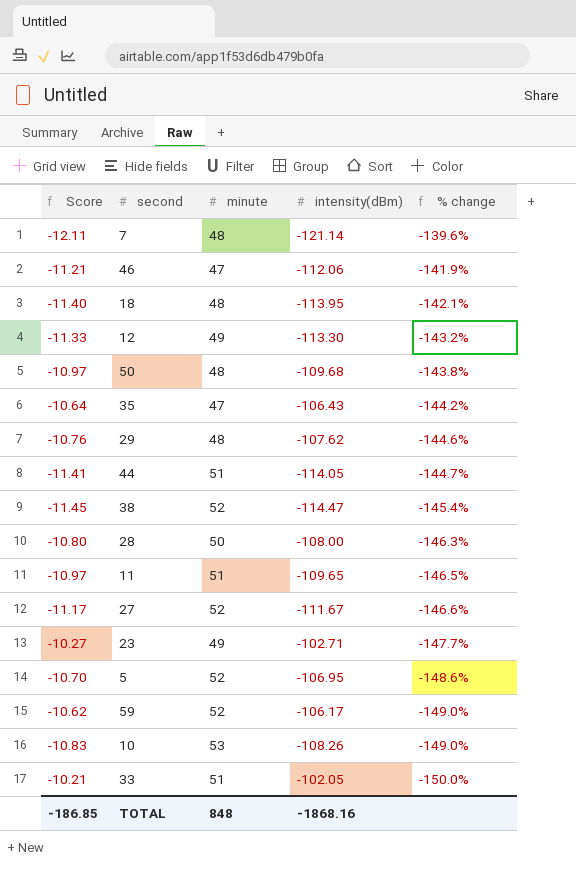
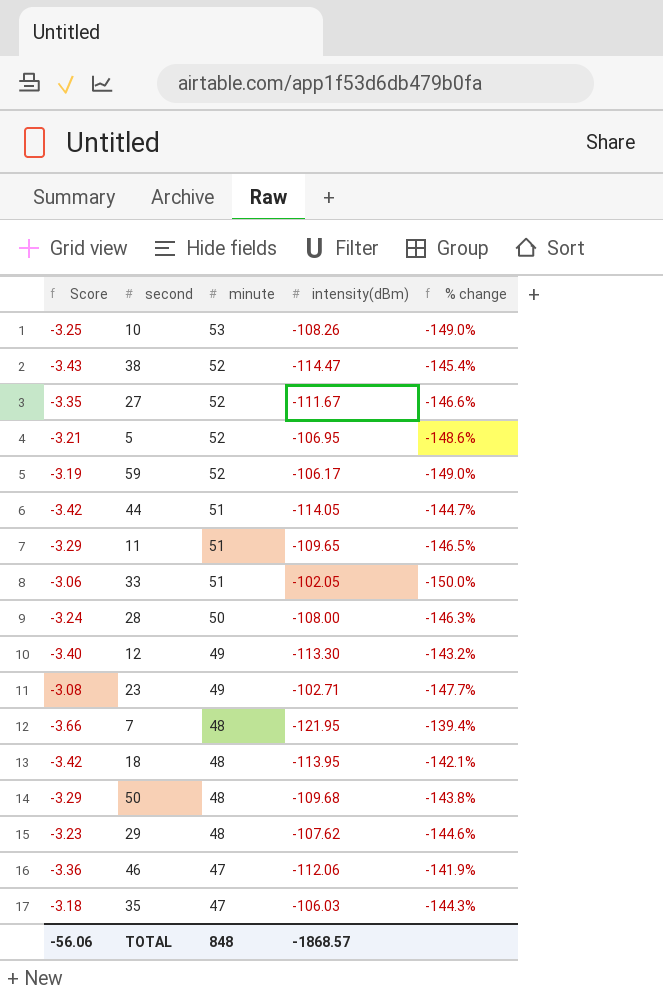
row order: % change descending -> minute descending
column Score | formula: [intensity(dBm)] * 0.1 -> [intensity(dBm)] * 0.03
7 | intensity(dBm): -121.14 -> -121.95
7 | % change: -139.6% -> -139.4%
35 | intensity(dBm): -106.43 -> -106.03
35 | % change: -144.2% -> -144.3%
TOTAL | Score: -186.85 -> -56.06
TOTAL | intensity(dBm): -1868.16 -> -1868.57

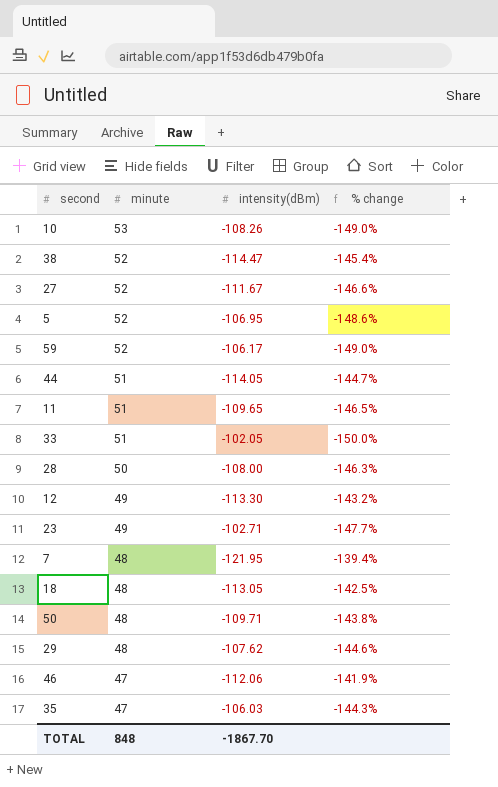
column Score | formula: [intensity(dBm)] * 0.03 -> none
18 | intensity(dBm): -113.95 -> -113.05
18 | % change: -142.1% -> -142.5%
50 | intensity(dBm): -109.68 -> -109.71
TOTAL | intensity(dBm): -1868.57 -> -1867.70

